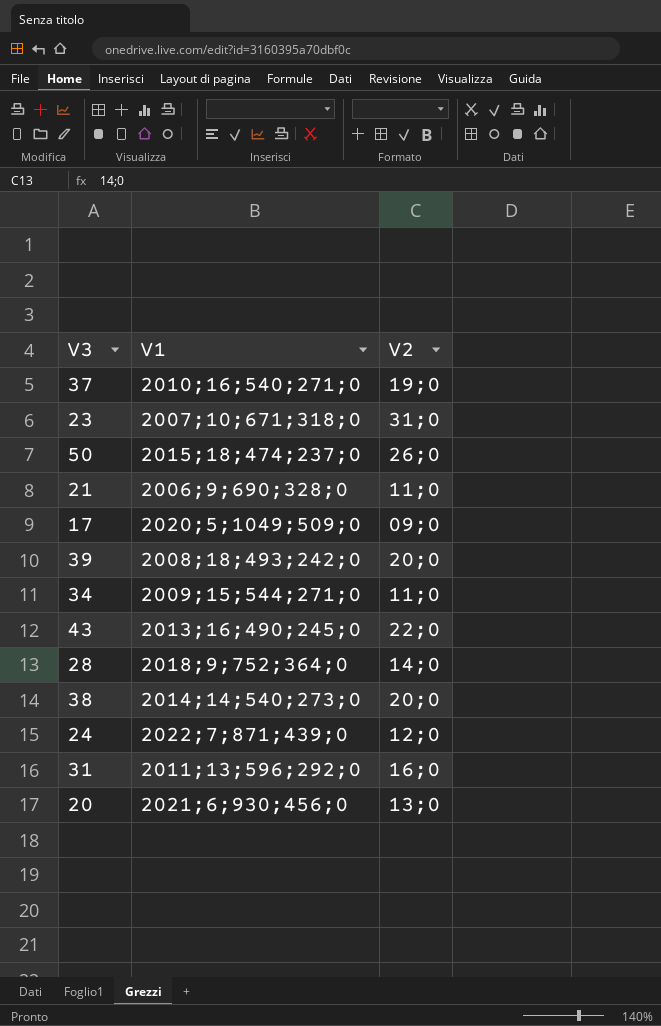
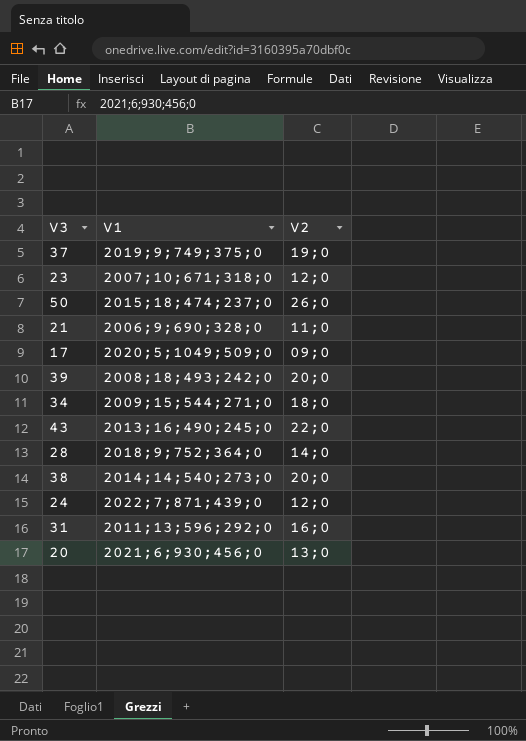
37 | V1: 2010;16;540;271;0 -> 2019;9;749;375;0
23 | V2: 31;0 -> 12;0
34 | V2: 11;0 -> 18;0

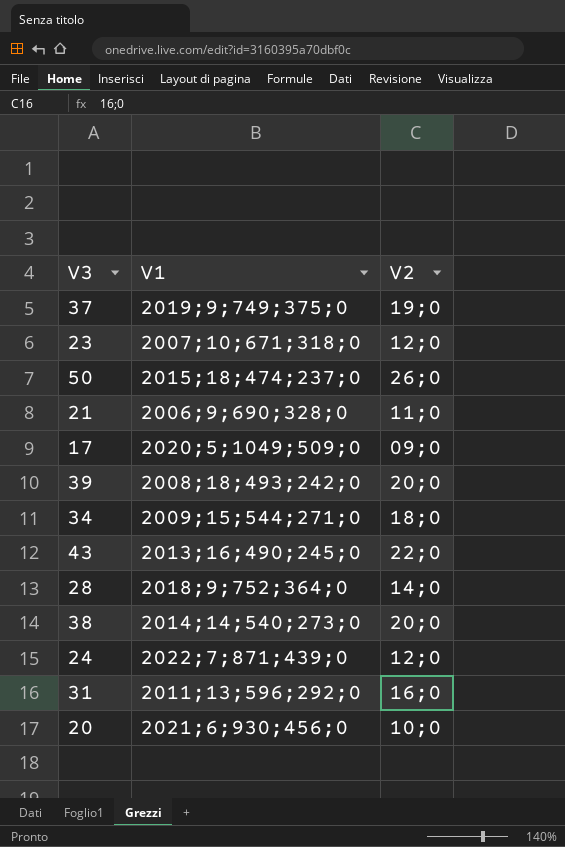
20 | V2: 13;0 -> 10;0

